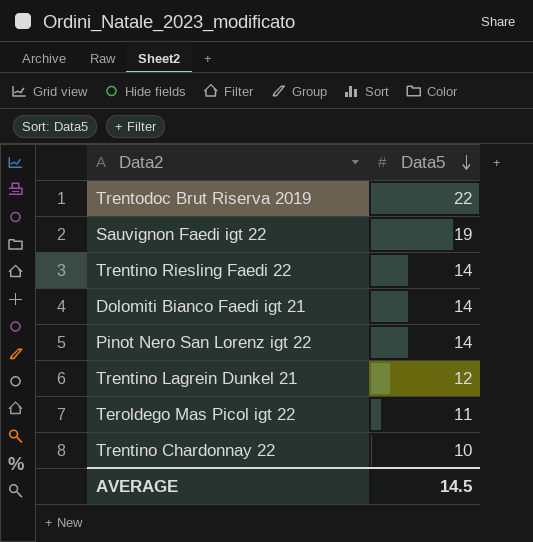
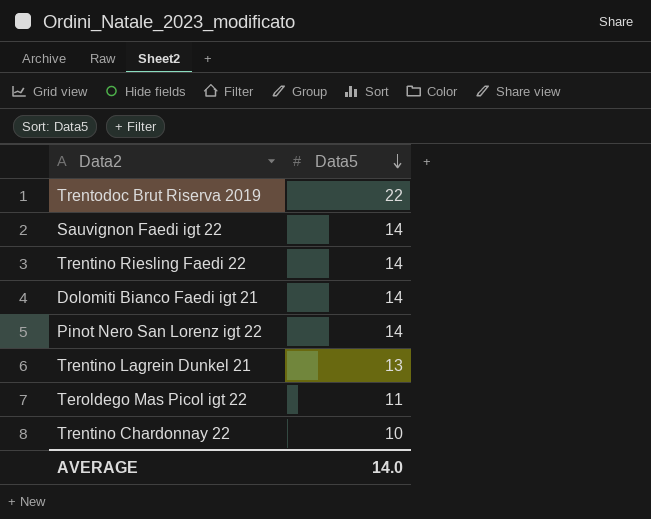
Sauvignon Faedi igt 22 | Data5: 19 -> 14
Trentino Lagrein Dunkel 21 | Data5: 12 -> 13
AVERAGE | Data5: 14.5 -> 14.0

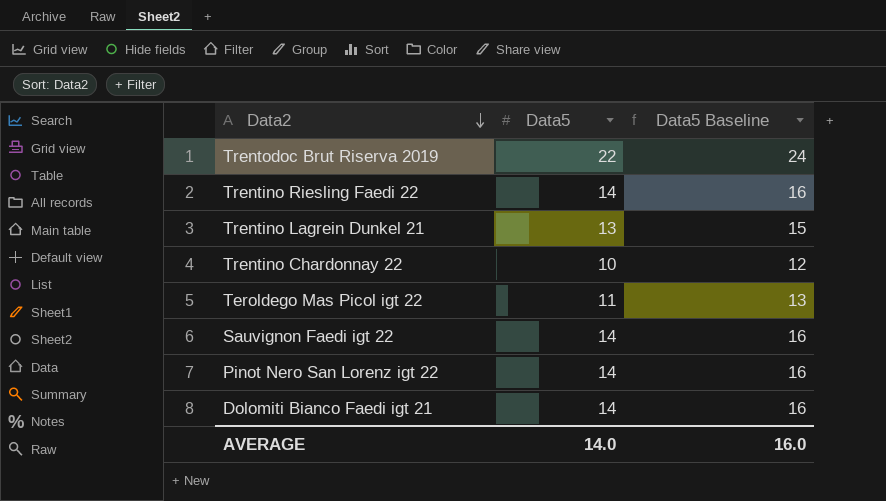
row order: Data5 descending -> Data2 descending
column Data5 Baseline | formula: none -> [Data5] + 2

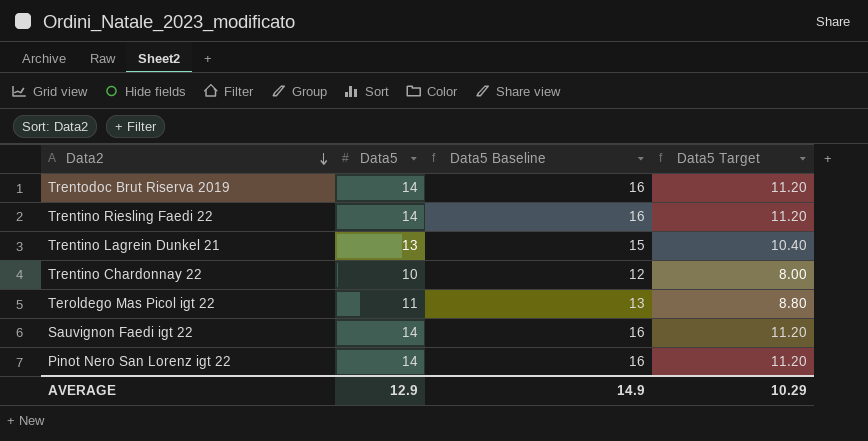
column Data5 Target | formula: none -> [Data5] * 0.8
row Dolomiti Bianco Faedi igt 21: 14 | 16 -> none
Trentodoc Brut Riserva 2019 | Data5: 22 -> 14
Trentodoc Brut Riserva 2019 | Data5 Baseline: 24 -> 16
AVERAGE | Data5: 14.0 -> 12.9
AVERAGE | Data5 Baseline: 16.0 -> 14.9

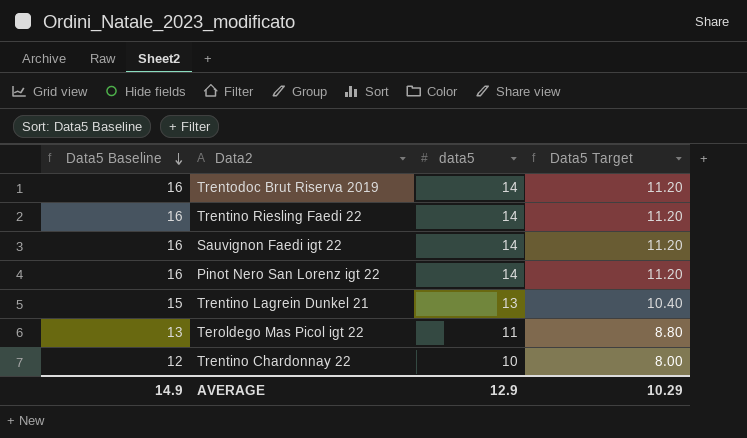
row order: Data2 descending -> Data5 Baseline descending
column Data5 Baseline | position: 3 -> 1
column name: Data5 -> data5

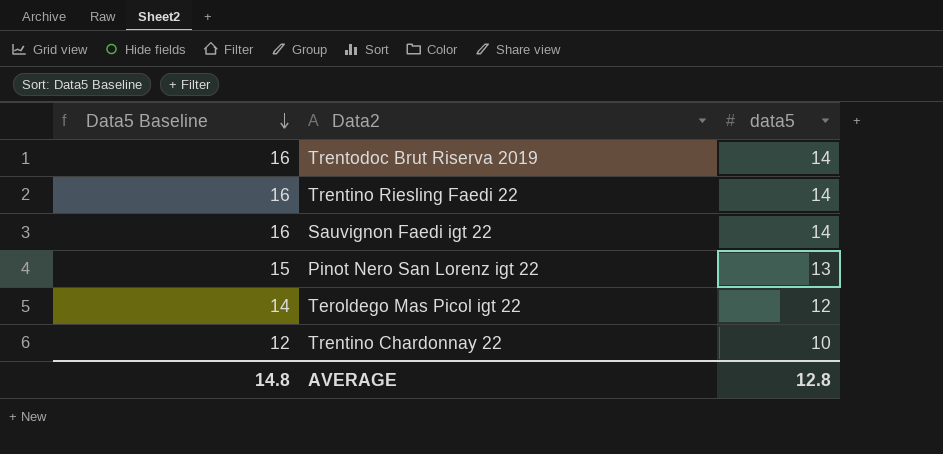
column Data5 Target | formula: [data5] * 0.8 -> none
row Trentino Lagrein Dunkel 21: 15 | 13 | 10.40 -> none
Pinot Nero San Lorenz igt 22 | Data5 Baseline: 16 -> 15
Pinot Nero San Lorenz igt 22 | data5: 14 -> 13
Teroldego Mas Picol igt 22 | Data5 Baseline: 13 -> 14
Teroldego Mas Picol igt 22 | data5: 11 -> 12
AVERAGE | Data5 Baseline: 14.9 -> 14.8
AVERAGE | data5: 12.9 -> 12.8

